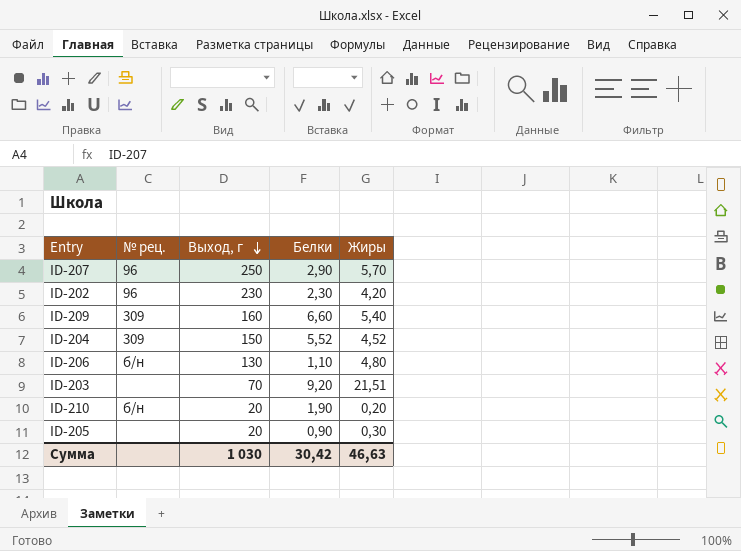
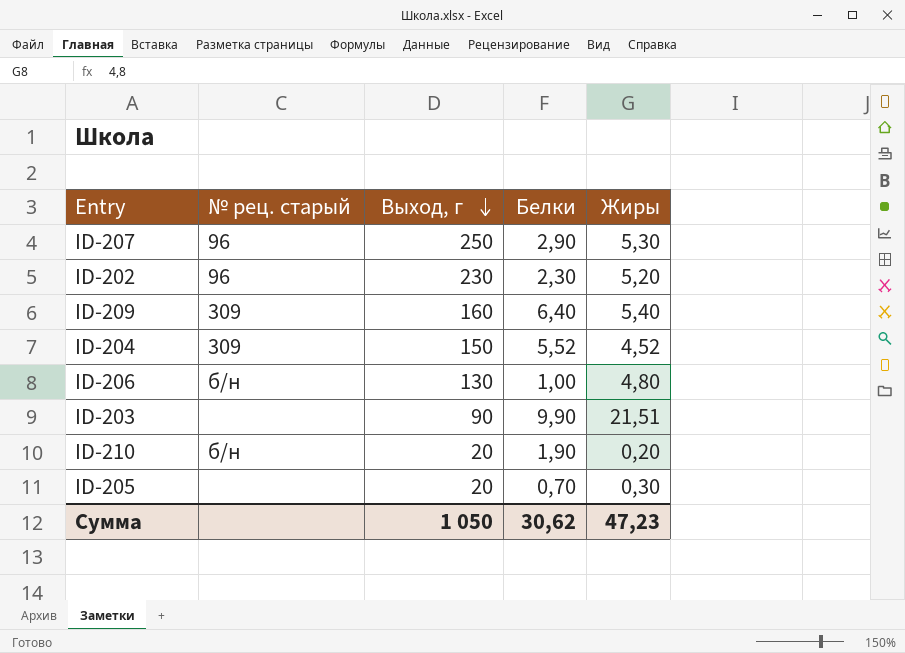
column name: № рец. -> № рец. старый
ID-207 | Жиры: 5,70 -> 5,30
ID-202 | Жиры: 4,20 -> 5,20
ID-209 | Белки: 6,60 -> 6,40
ID-206 | Белки: 1,10 -> 1,00
ID-203 | Выход, г: 70 -> 90
ID-203 | Белки: 9,20 -> 9,90
ID-205 | Белки: 0,90 -> 0,70
Сумма | Выход, г: 1 030 -> 1 050
Сумма | Белки: 30,42 -> 30,62
Сумма | Жиры: 46,63 -> 47,23

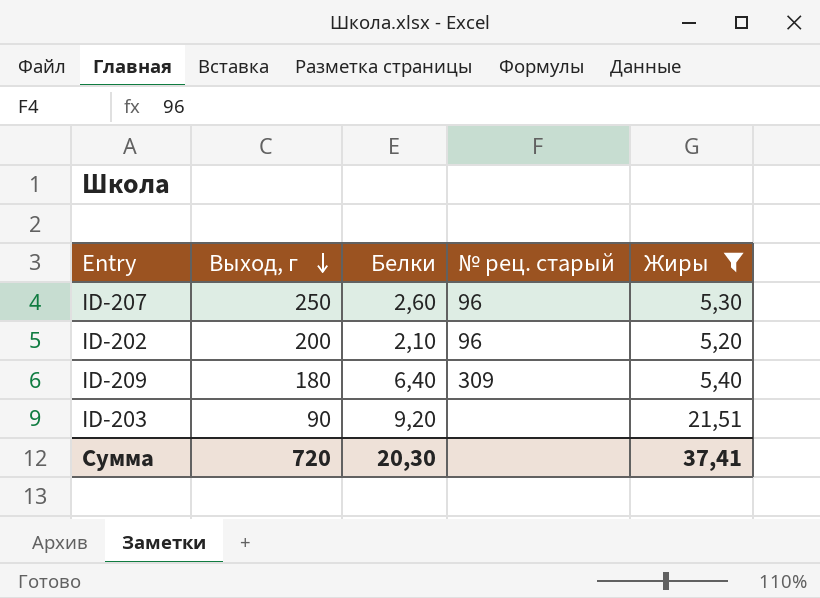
filter: none -> Жиры >= 5,20
column № рец. старый | position: 2 -> 4
ID-207 | Белки: 2,90 -> 2,60
ID-202 | Выход, г: 230 -> 200
ID-202 | Белки: 2,30 -> 2,10
ID-209 | Выход, г: 160 -> 180
ID-203 | Белки: 9,90 -> 9,20
Сумма | Выход, г: 1 050 -> 720
Сумма | Белки: 30,62 -> 20,30
Сумма | Жиры: 47,23 -> 37,41

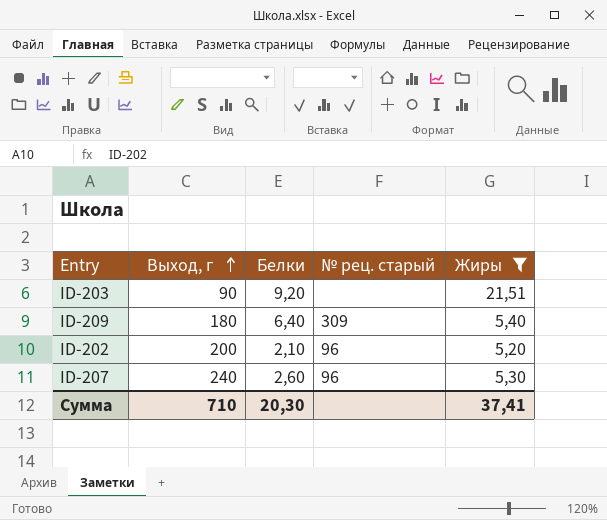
row order: Выход, г descending -> Выход, г ascending
ID-207 | Выход, г: 250 -> 240
Сумма | Выход, г: 720 -> 710

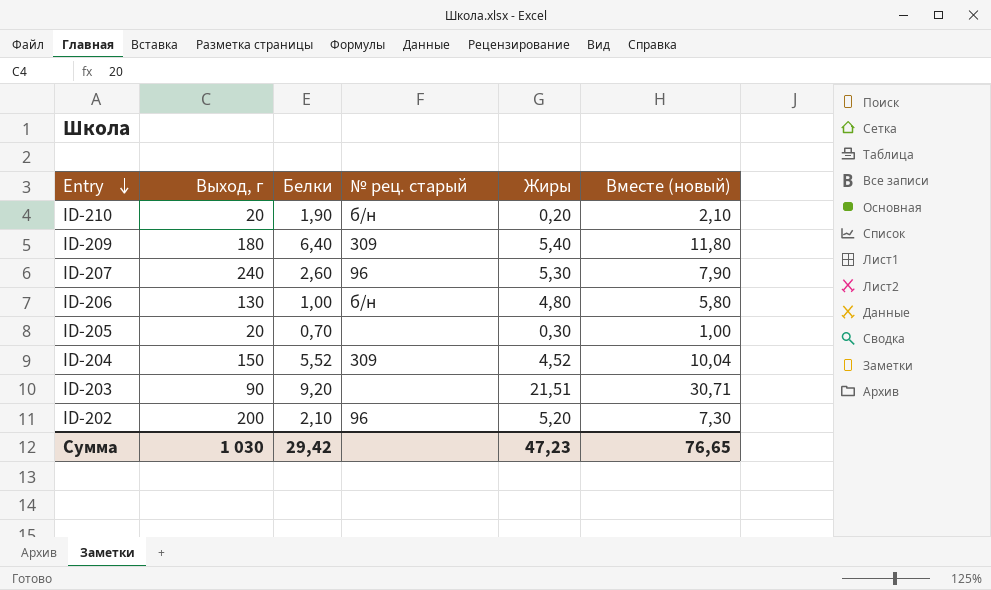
filter: Жиры >= 5,20 -> none
row order: Выход, г ascending -> Entry descending
column Вместе (новый) | formula: none -> [Белки] + [Жиры]
Сумма | Выход, г: 710 -> 1 030
Сумма | Белки: 20,30 -> 29,42
Сумма | Жиры: 37,41 -> 47,23

